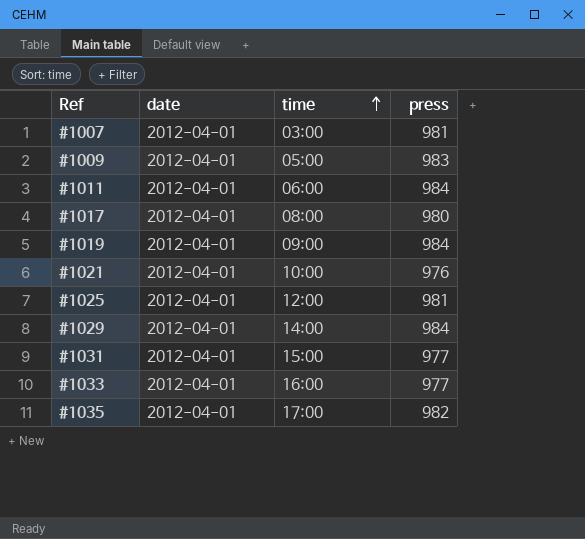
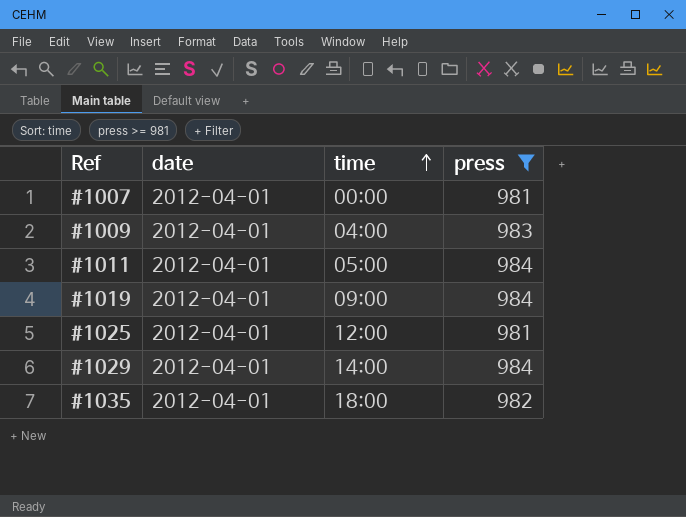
filter: none -> press >= 981
#1007 | time: 03:00 -> 00:00
#1009 | time: 05:00 -> 04:00
#1011 | time: 06:00 -> 05:00
#1035 | time: 17:00 -> 18:00

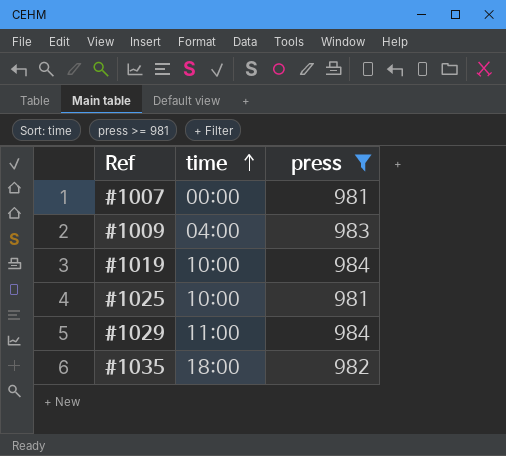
column date | position: 2 -> none
row #1011: 2012-04-01 | 05:00 | 984 -> none
#1019 | time: 09:00 -> 10:00
#1025 | time: 12:00 -> 10:00
#1029 | time: 14:00 -> 11:00

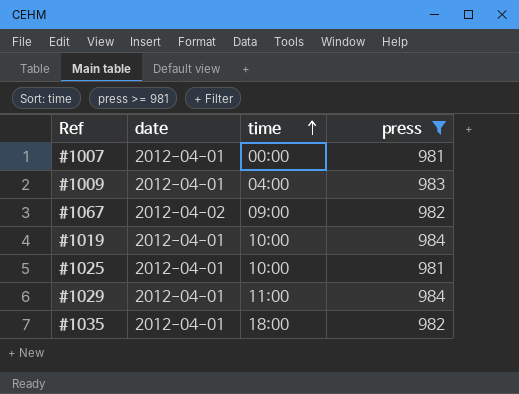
column date | position: none -> 2
row #1067: none -> 2012-04-02 | 09:00 | 982

